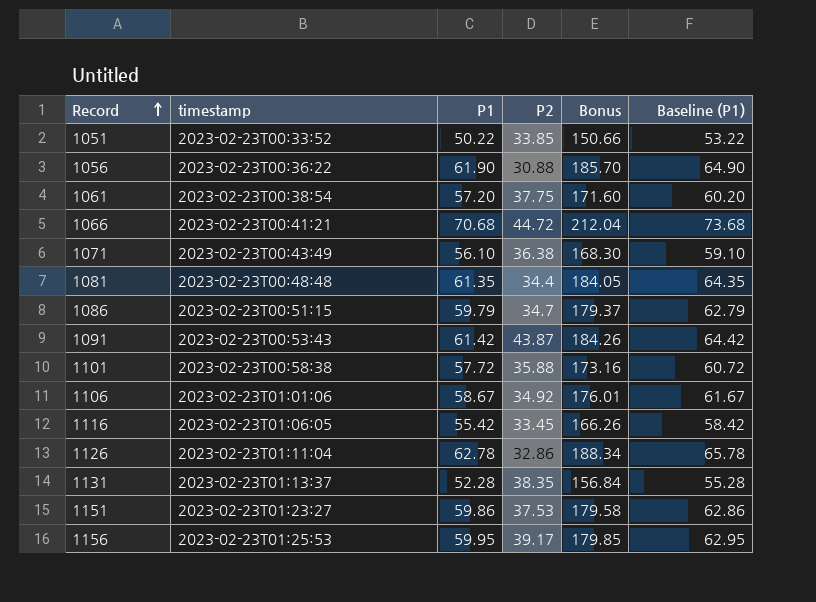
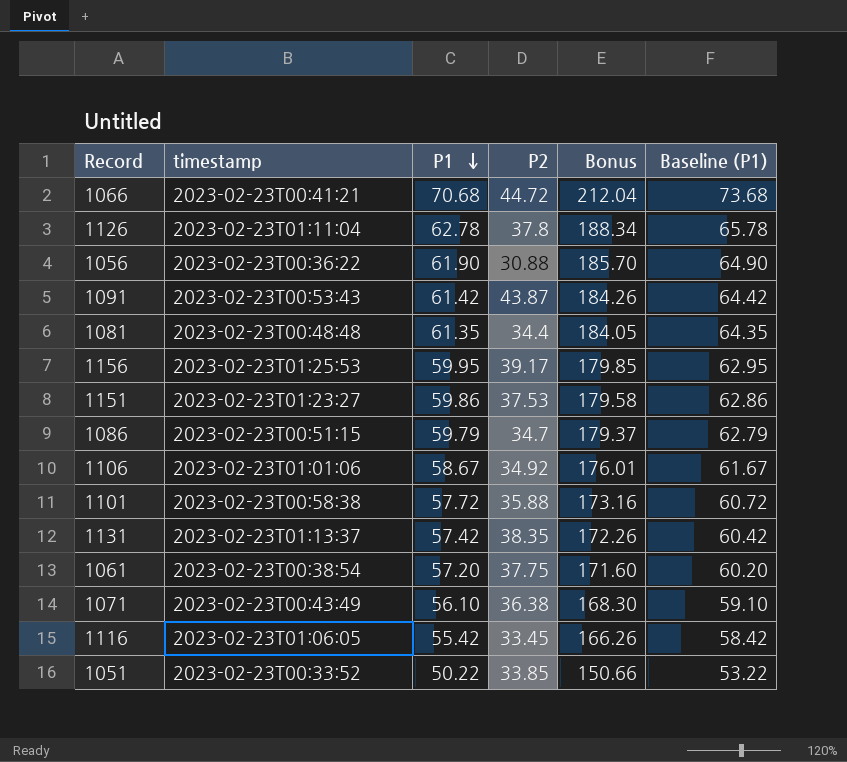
row order: Record ascending -> P1 descending
1126 | P2: 32.86 -> 37.8
1131 | P1: 52.28 -> 57.42
1131 | Bonus: 156.84 -> 172.26
1131 | Baseline (P1): 55.28 -> 60.42

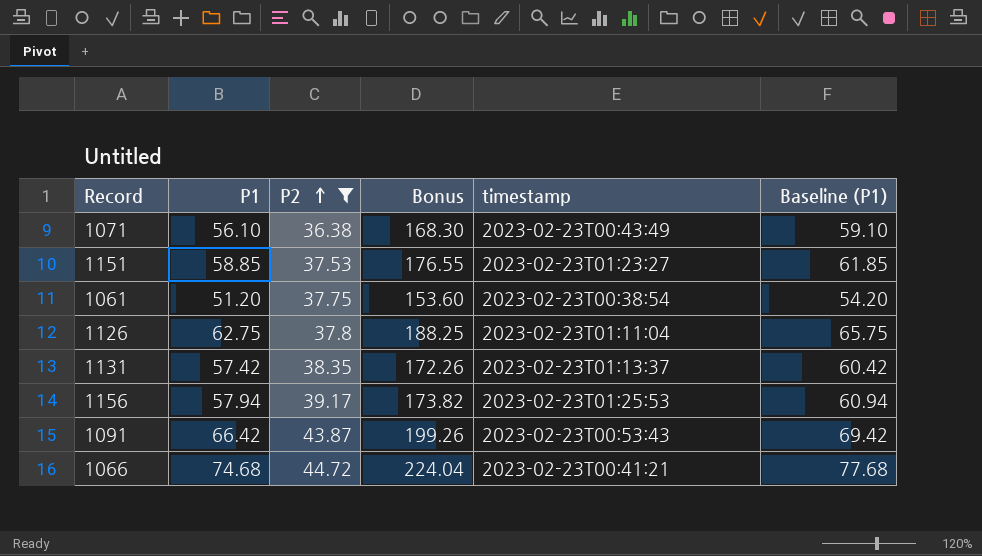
filter: none -> P2 >= 36.38
row order: P1 descending -> P2 ascending
column timestamp | position: 2 -> 5
1151 | P1: 59.86 -> 58.85
1151 | Bonus: 179.58 -> 176.55
1151 | Baseline (P1): 62.86 -> 61.85
1061 | P1: 57.20 -> 51.20
1061 | Bonus: 171.60 -> 153.60
1061 | Baseline (P1): 60.20 -> 54.20
1126 | P1: 62.78 -> 62.75
1126 | Bonus: 188.34 -> 188.25
1126 | Baseline (P1): 65.78 -> 65.75
1156 | P1: 59.95 -> 57.94
1156 | Bonus: 179.85 -> 173.82
1156 | Baseline (P1): 62.95 -> 60.94
1091 | P1: 61.42 -> 66.42
1091 | Bonus: 184.26 -> 199.26
1091 | Baseline (P1): 64.42 -> 69.42
1066 | P1: 70.68 -> 74.68
1066 | Bonus: 212.04 -> 224.04
1066 | Baseline (P1): 73.68 -> 77.68

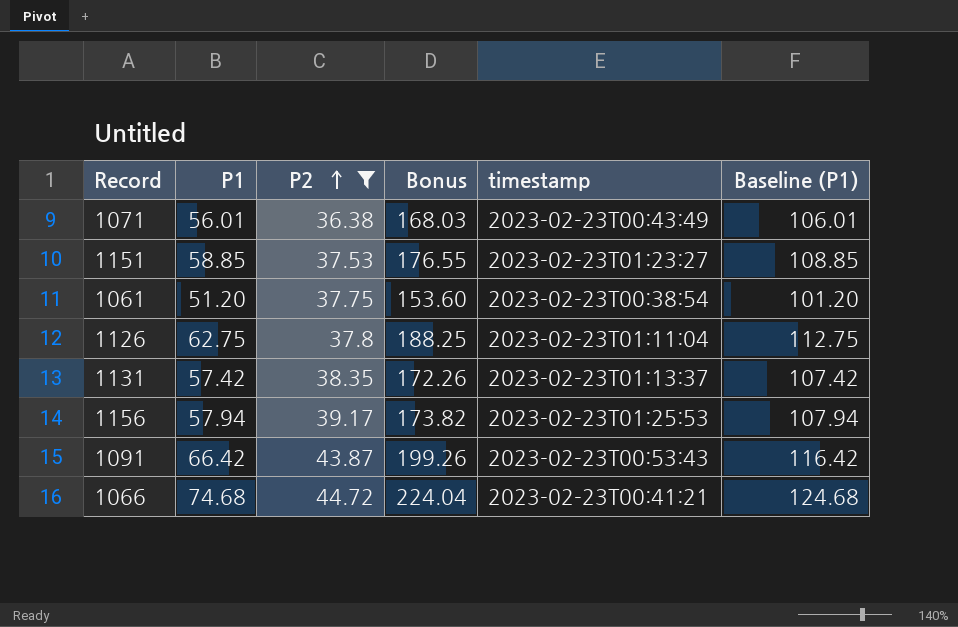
column Baseline (P1) | formula: [P1] + 3 -> [P1] + 50
1071 | P1: 56.10 -> 56.01
1071 | Bonus: 168.30 -> 168.03

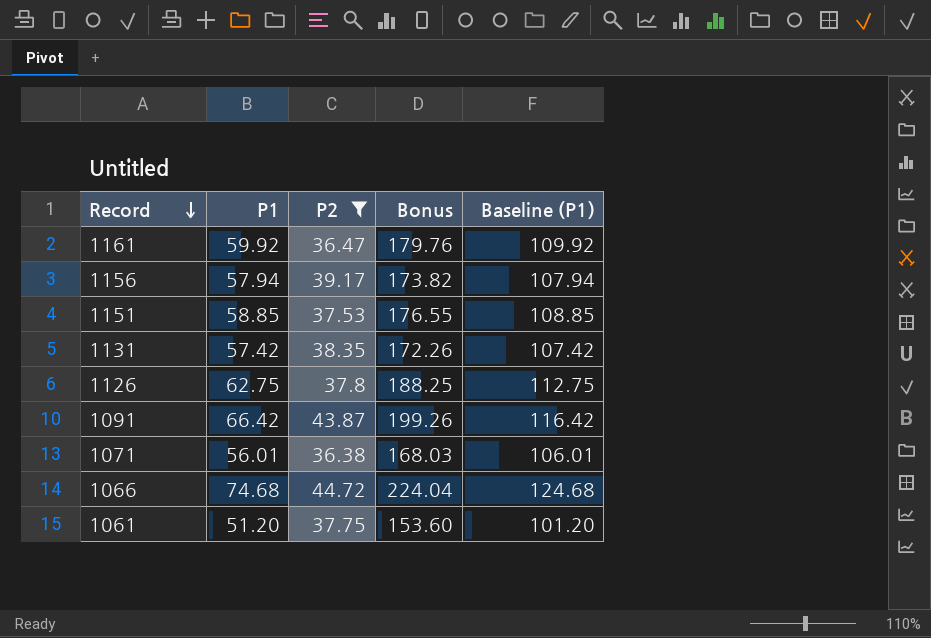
row order: P2 ascending -> Record descending
column timestamp | position: 5 -> none
row 1161: none -> 59.92 | 36.47 | 179.76 | 109.92

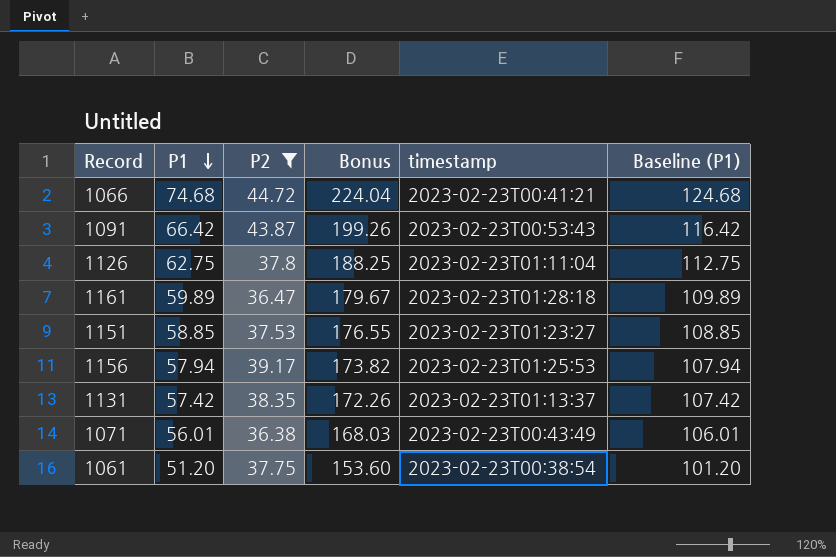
row order: Record descending -> P1 descending
column timestamp | position: none -> 5
1161 | P1: 59.92 -> 59.89
1161 | Bonus: 179.76 -> 179.67
1161 | Baseline (P1): 109.92 -> 109.89

